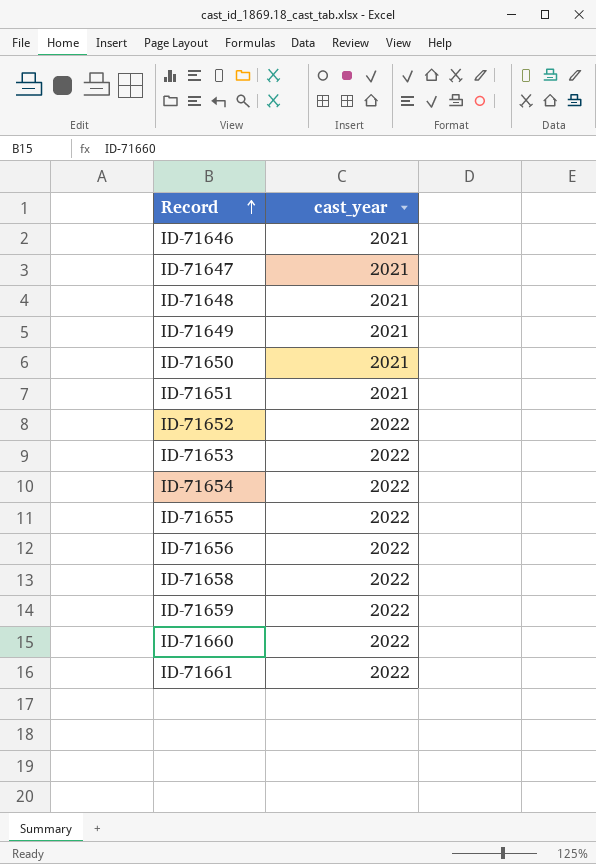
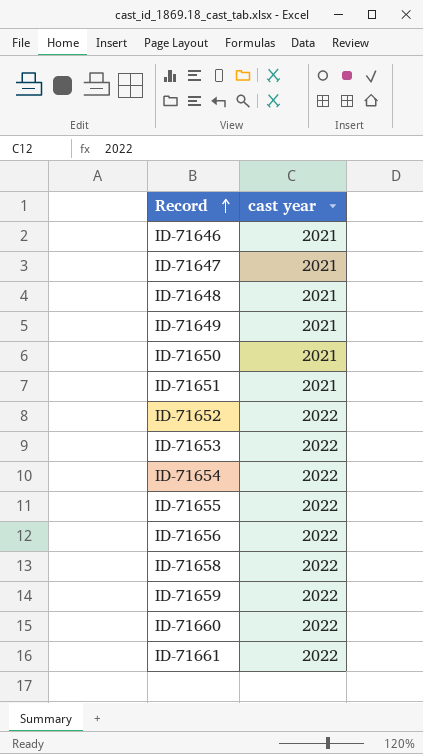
column name: cast_year -> cast year

